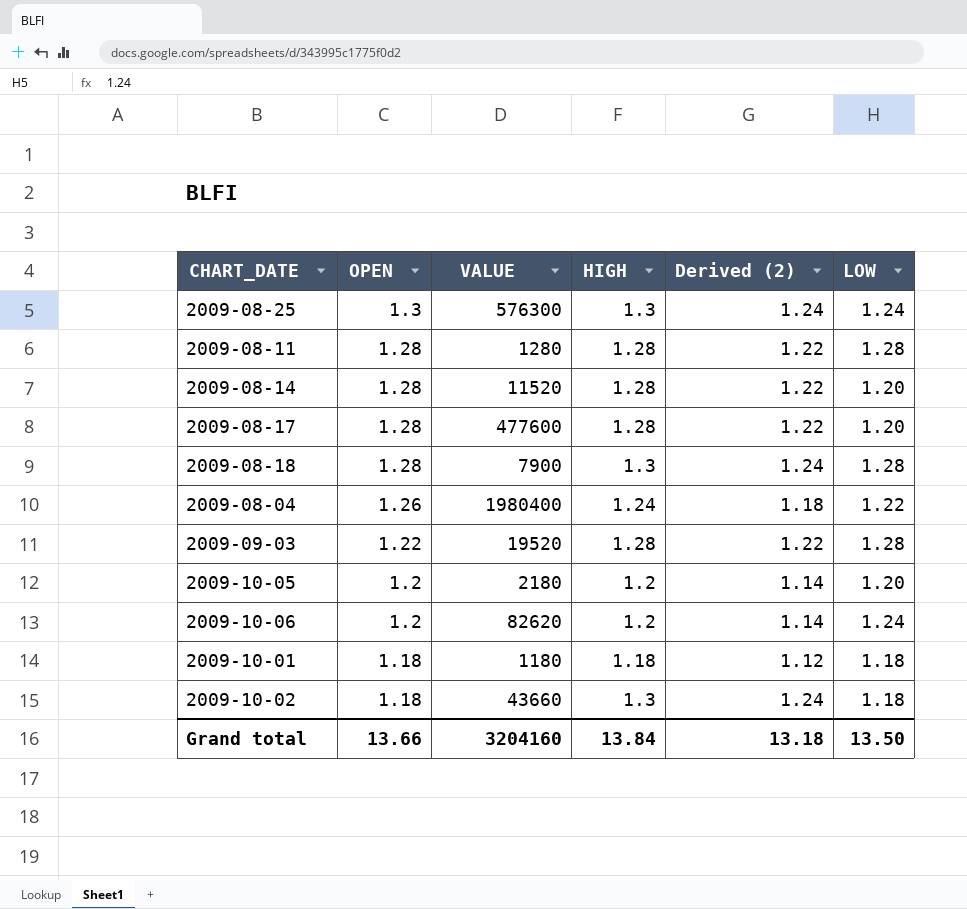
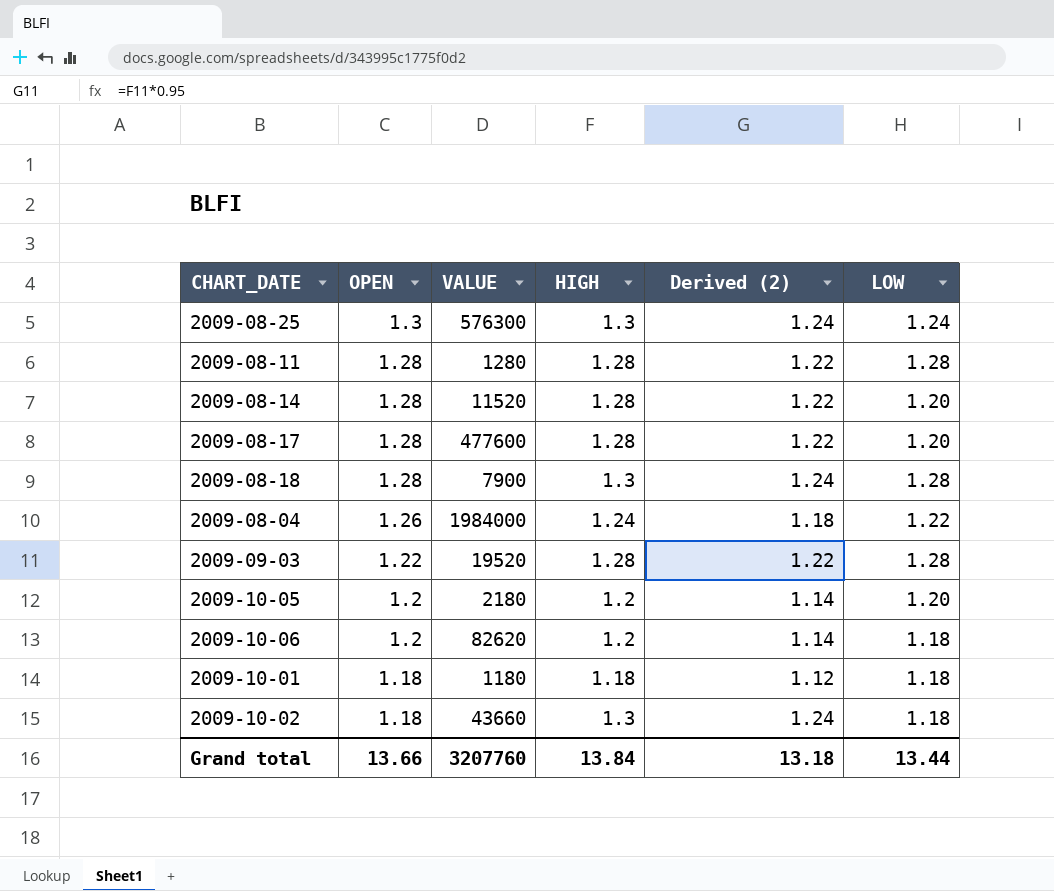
2009-08-04 | VALUE: 1980400 -> 1984000
2009-10-06 | LOW: 1.24 -> 1.18
Grand total | VALUE: 3204160 -> 3207760
Grand total | LOW: 13.50 -> 13.44

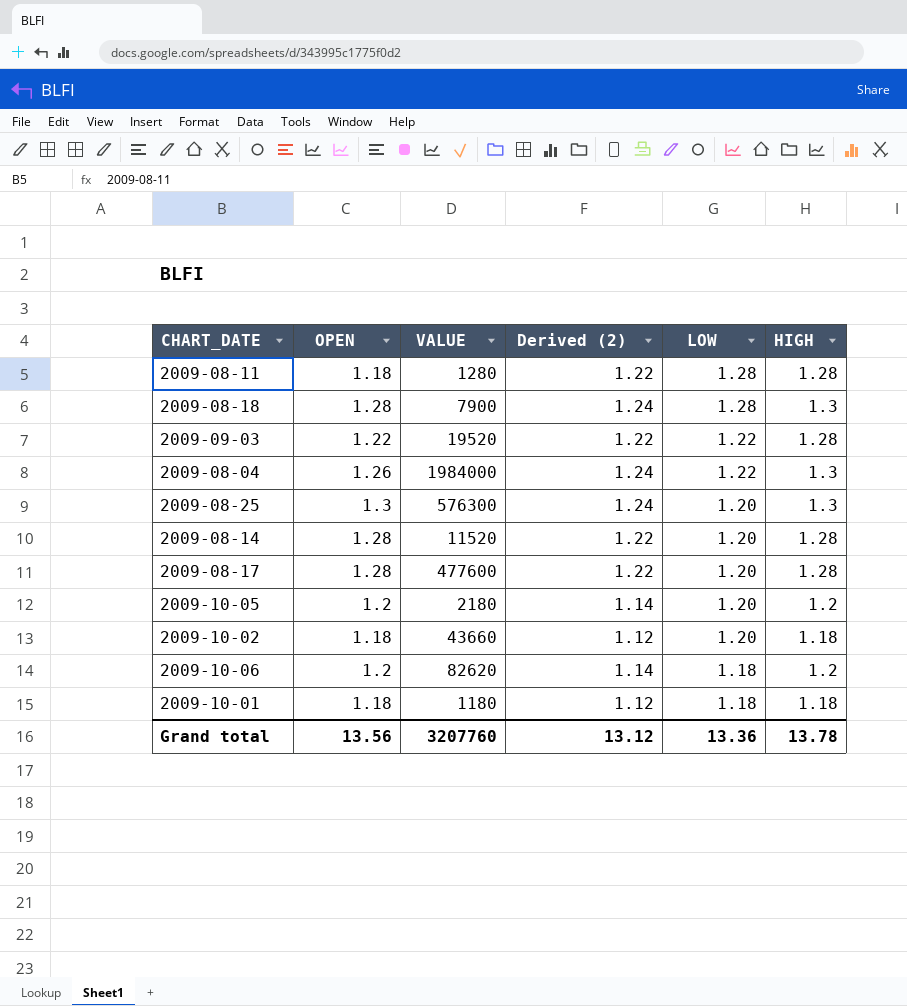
row order: OPEN descending -> LOW descending
column HIGH | position: 4 -> 6
2009-08-11 | OPEN: 1.28 -> 1.18
2009-09-03 | LOW: 1.28 -> 1.22
2009-08-04 | Derived (2): 1.18 -> 1.24
2009-08-04 | HIGH: 1.24 -> 1.3
2009-08-25 | LOW: 1.24 -> 1.20
2009-10-02 | Derived (2): 1.24 -> 1.12
2009-10-02 | LOW: 1.18 -> 1.20
2009-10-02 | HIGH: 1.3 -> 1.18
Grand total | OPEN: 13.66 -> 13.56
Grand total | Derived (2): 13.18 -> 13.12
Grand total | LOW: 13.44 -> 13.36
Grand total | HIGH: 13.84 -> 13.78

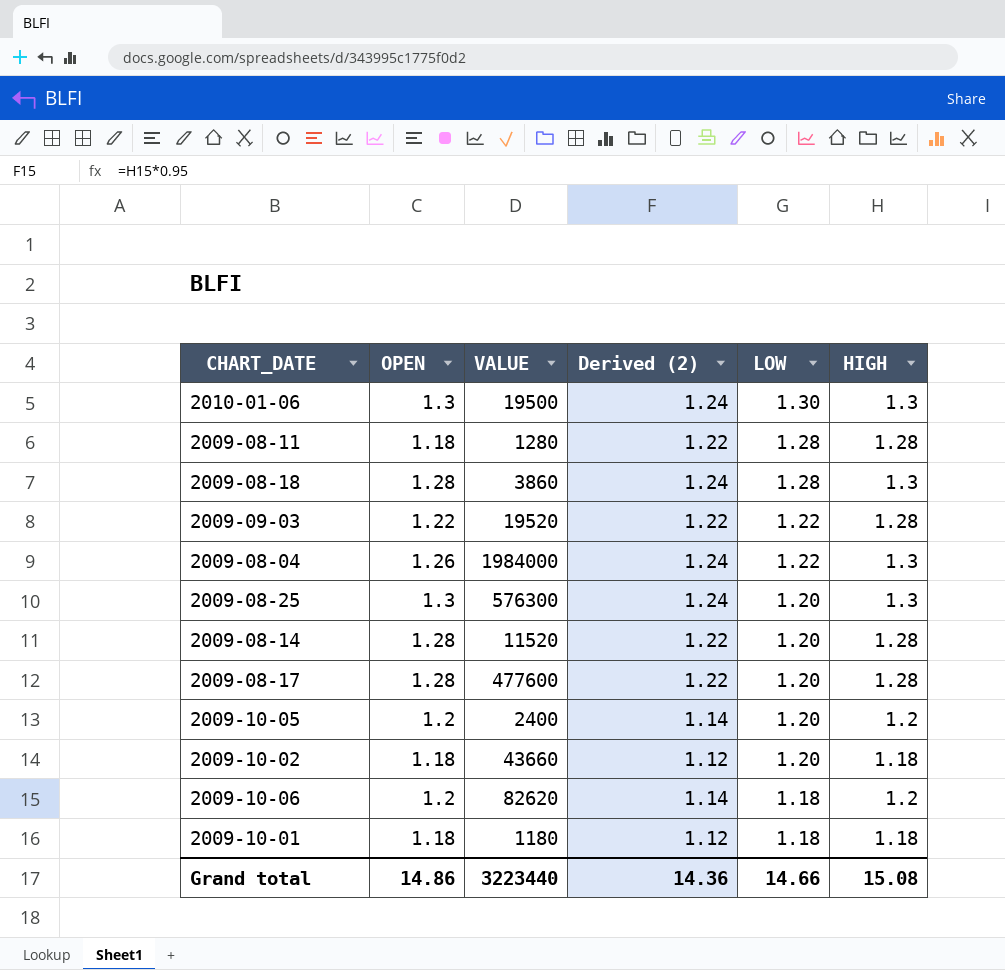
row 2010-01-06: none -> 1.3 | 19500 | 1.24 | 1.30 | 1.3
2009-08-18 | VALUE: 7900 -> 3860
2009-10-05 | VALUE: 2180 -> 2400
Grand total | OPEN: 13.56 -> 14.86
Grand total | VALUE: 3207760 -> 3223440
Grand total | Derived (2): 13.12 -> 14.36
Grand total | LOW: 13.36 -> 14.66
Grand total | HIGH: 13.78 -> 15.08

